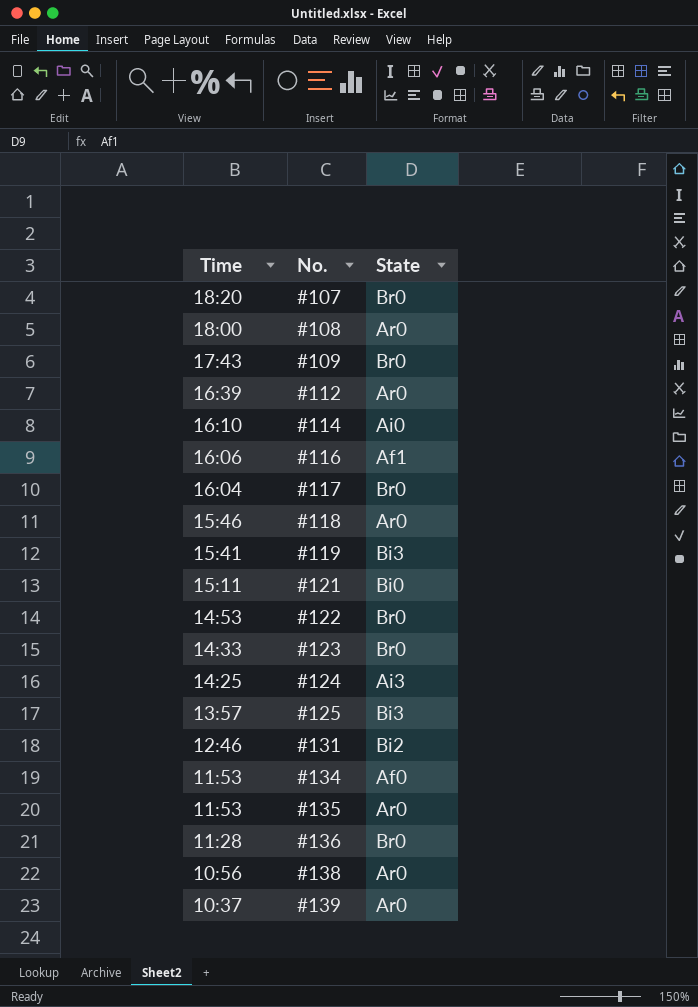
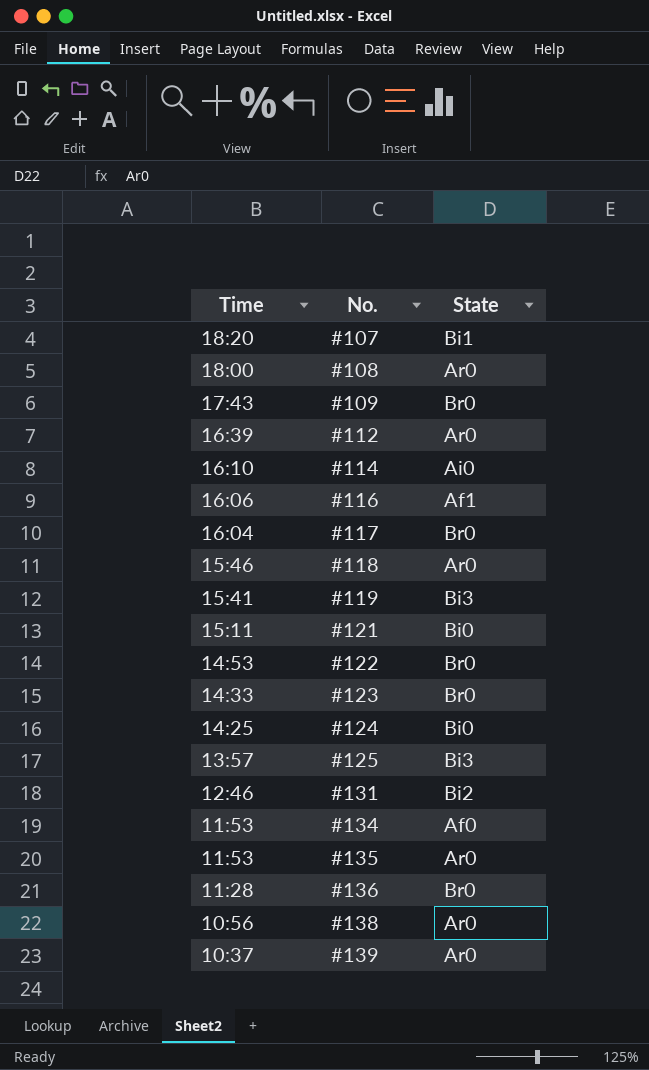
#107 | State: Br0 -> Bi1
#124 | State: Ai3 -> Bi0

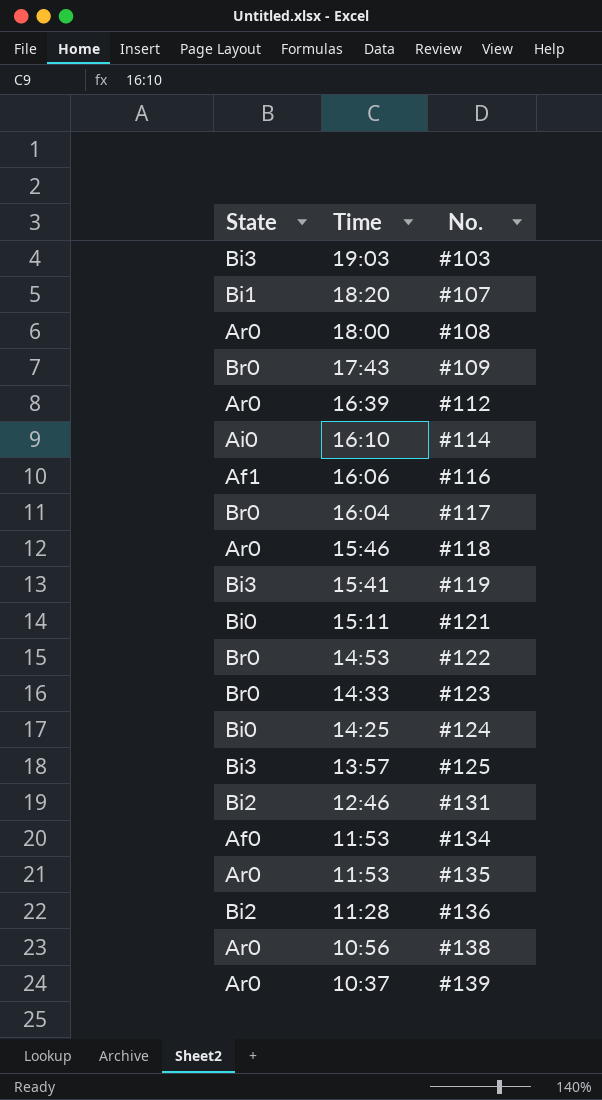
column State | position: 3 -> 1
row #103: none -> Bi3 | 19:03
#136 | State: Br0 -> Bi2

